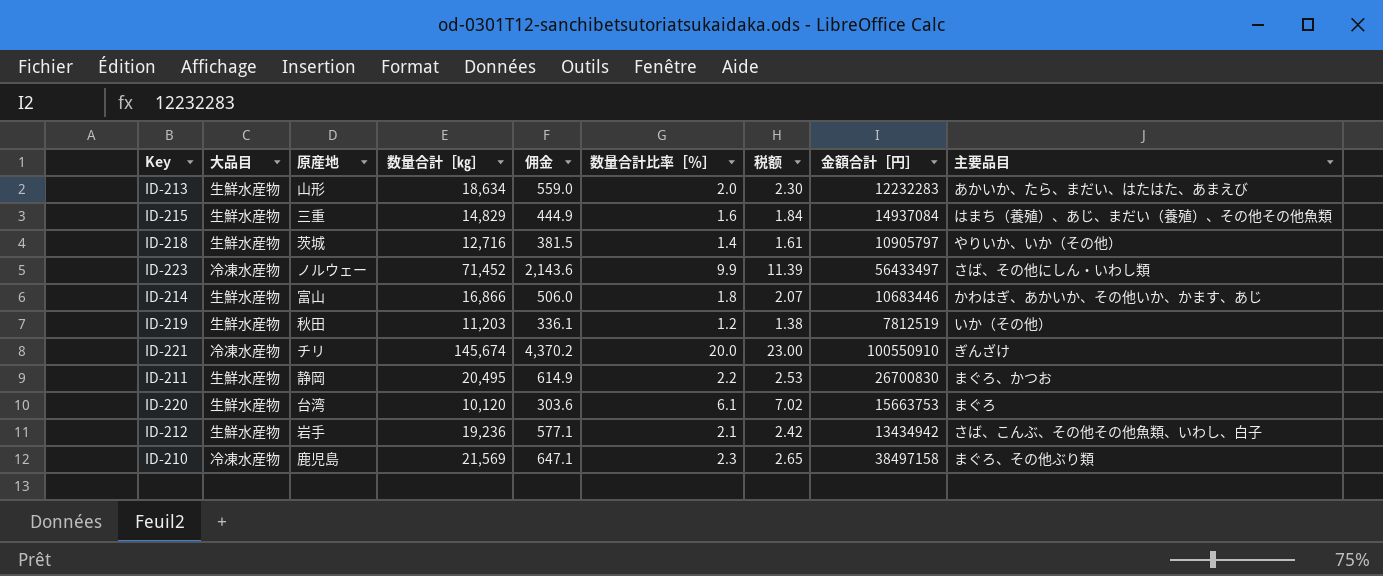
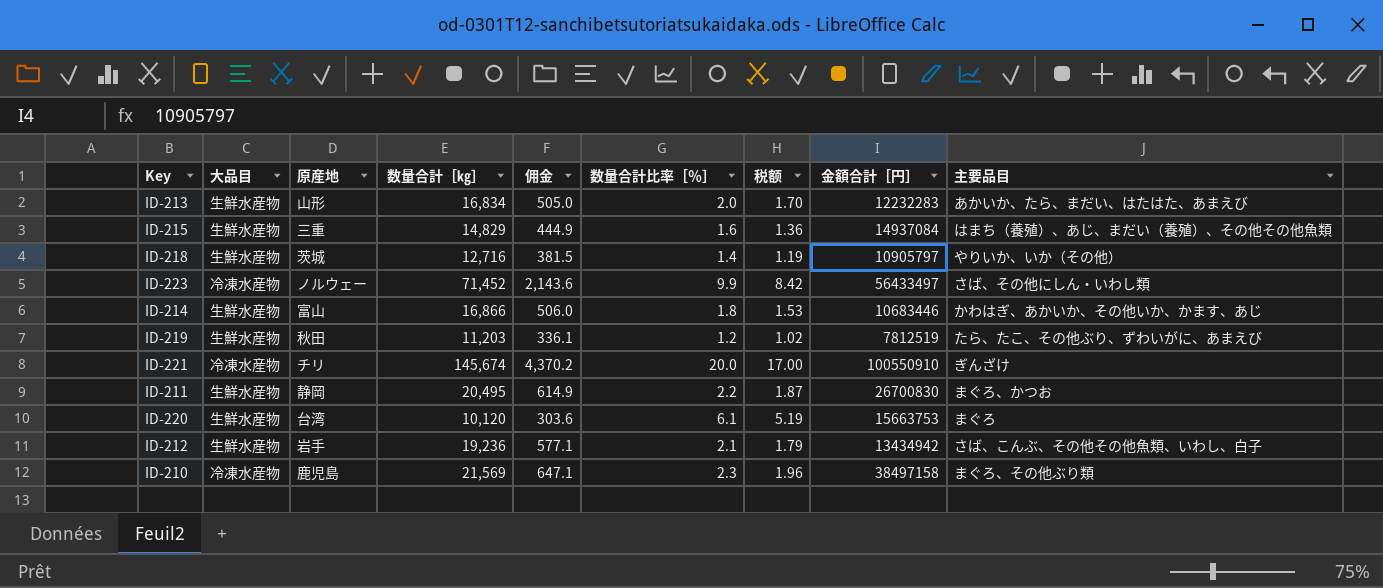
column 税额 | formula: [数量合計比率［％］] * 1.15 -> [数量合計比率［％］] * 0.85
ID-213 | 数量合計［㎏］: 18,634 -> 16,834
ID-213 | 佣金: 559.0 -> 505.0
ID-219 | 主要品目: いか（その他） -> たら、たこ、その他ぶり、ずわいがに、あまえび

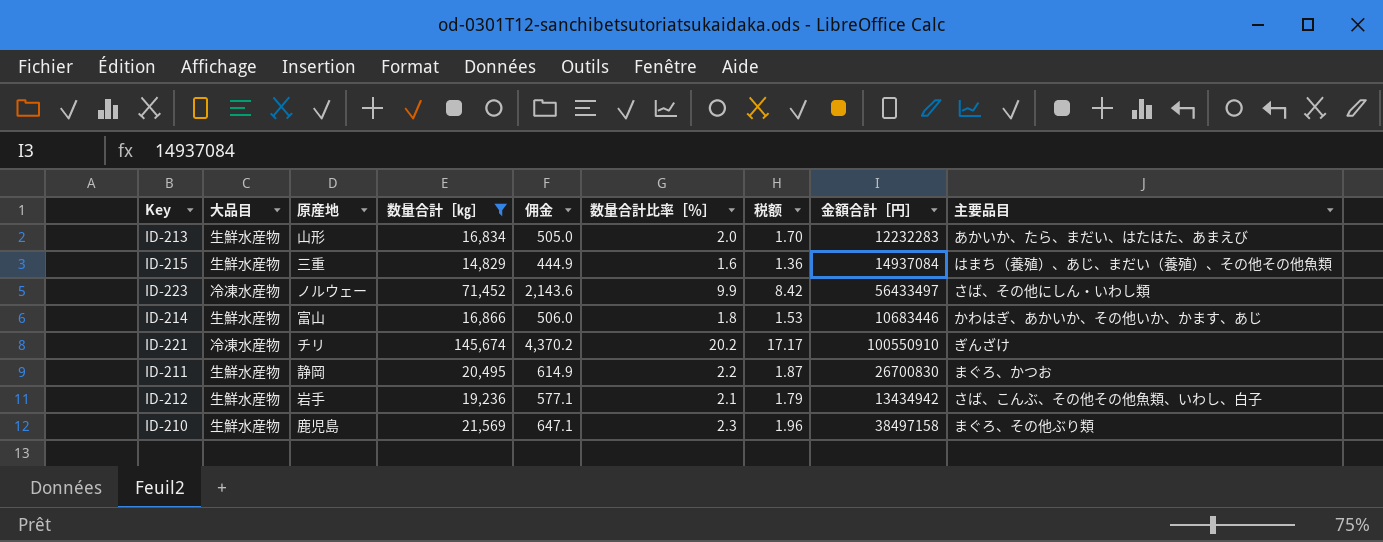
filter: none -> 数量合計［㎏］ >= 14,829
ID-221 | 数量合計比率［％］: 20.0 -> 20.2
ID-221 | 税额: 17.00 -> 17.17
ID-210 | 大品目: 冷凍水産物 -> 生鮮水産物

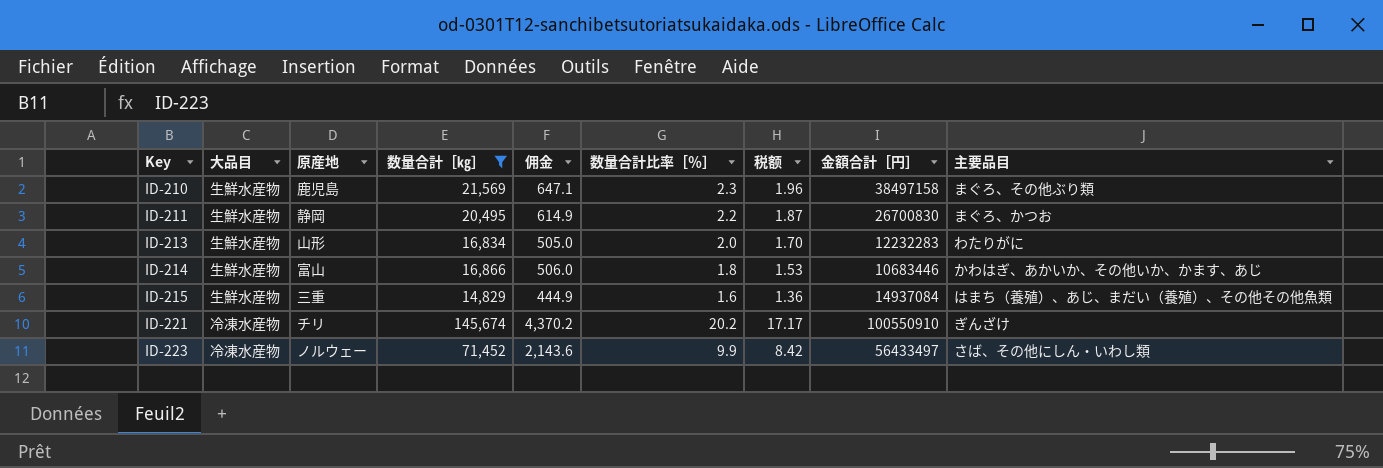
row order: none -> Key ascending
row ID-212: 生鮮水産物 | 岩手 | 19,236 | 577.1 | 2.1 | 1.79 | 13434942 | さば、こんぶ、その他その他魚類、いわし、白子 -> none
ID-213 | 主要品目: あかいか、たら、まだい、はたはた、あまえび -> わたりがに

